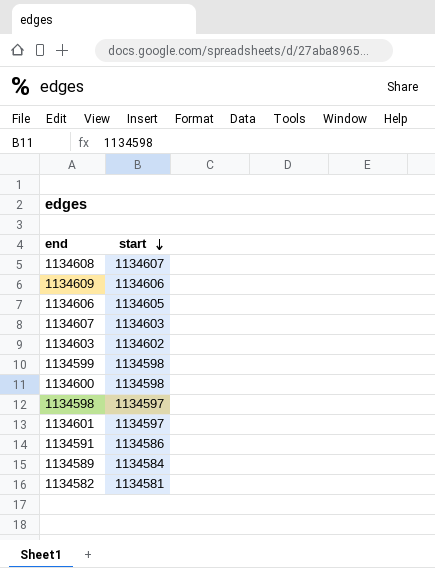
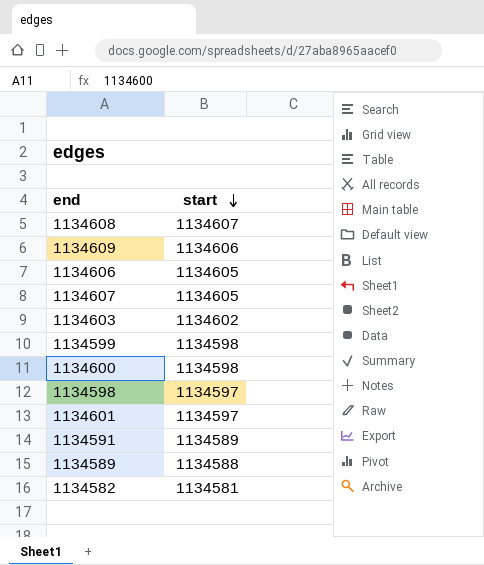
1134607 | start: 1134603 -> 1134605
1134591 | start: 1134586 -> 1134589
1134589 | start: 1134584 -> 1134588

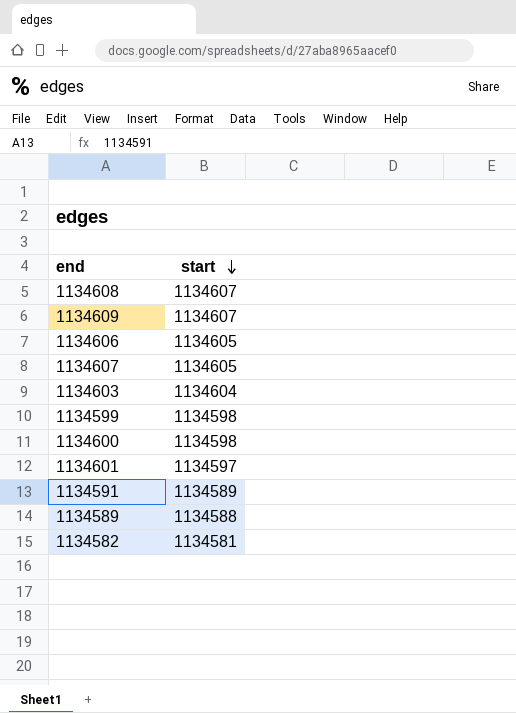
row 1134598: 1134597 -> none
1134609 | start: 1134606 -> 1134607
1134603 | start: 1134602 -> 1134604

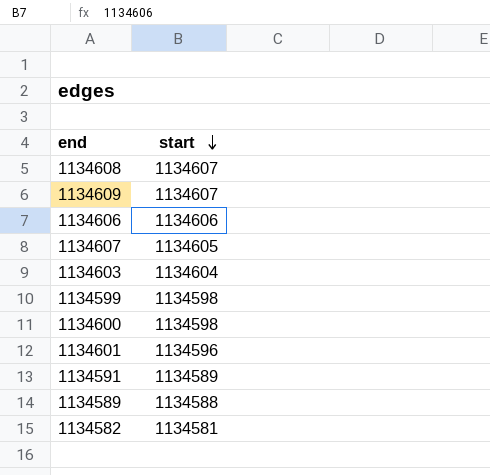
1134606 | start: 1134605 -> 1134606
1134601 | start: 1134597 -> 1134596

